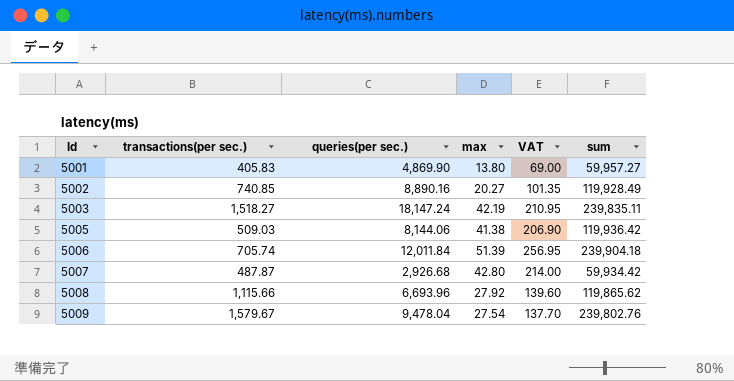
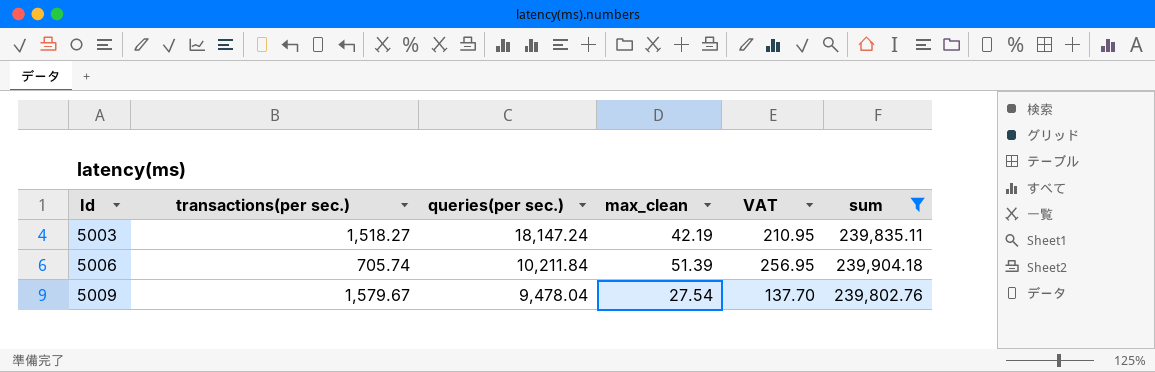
filter: none -> sum >= 239,802.76
column name: max -> max_clean
5006 | queries(per sec.): 12,011.84 -> 10,211.84

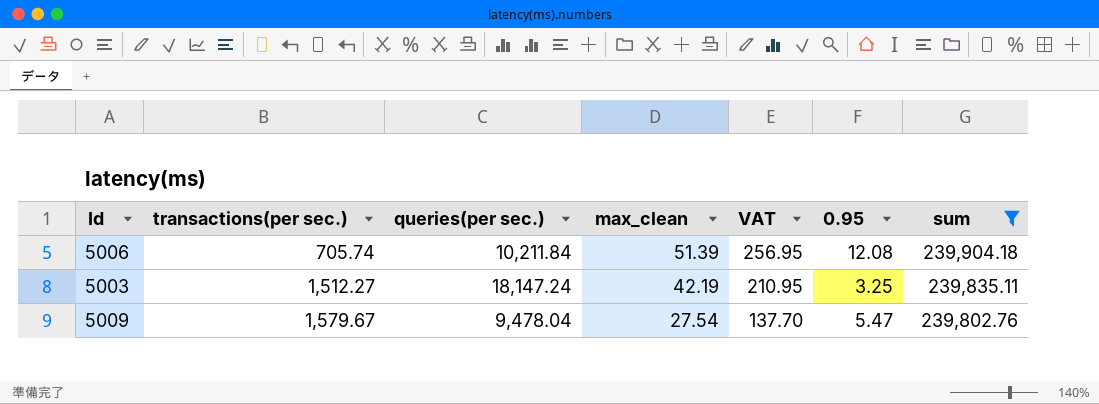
row order: Id ascending -> transactions(per sec.) ascending
column 0.95 | position: none -> 6
5003 | transactions(per sec.): 1,518.27 -> 1,512.27

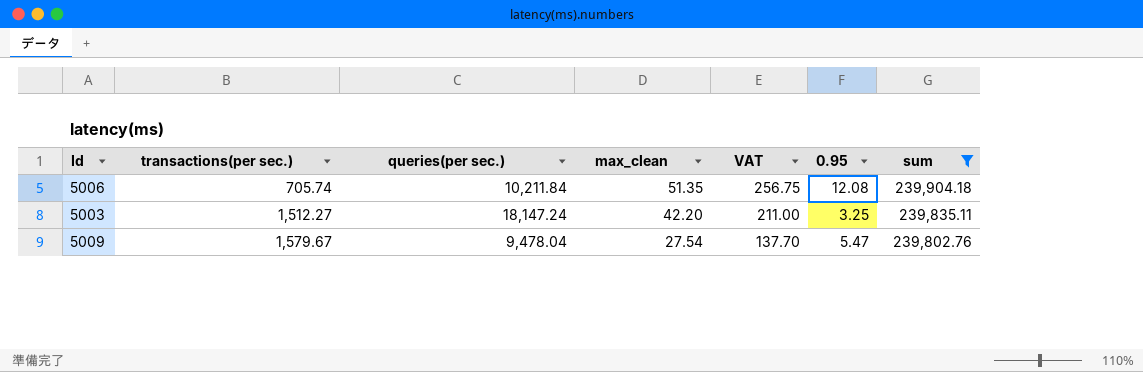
5006 | max_clean: 51.39 -> 51.35
5006 | VAT: 256.95 -> 256.75
5003 | max_clean: 42.19 -> 42.20
5003 | VAT: 210.95 -> 211.00

